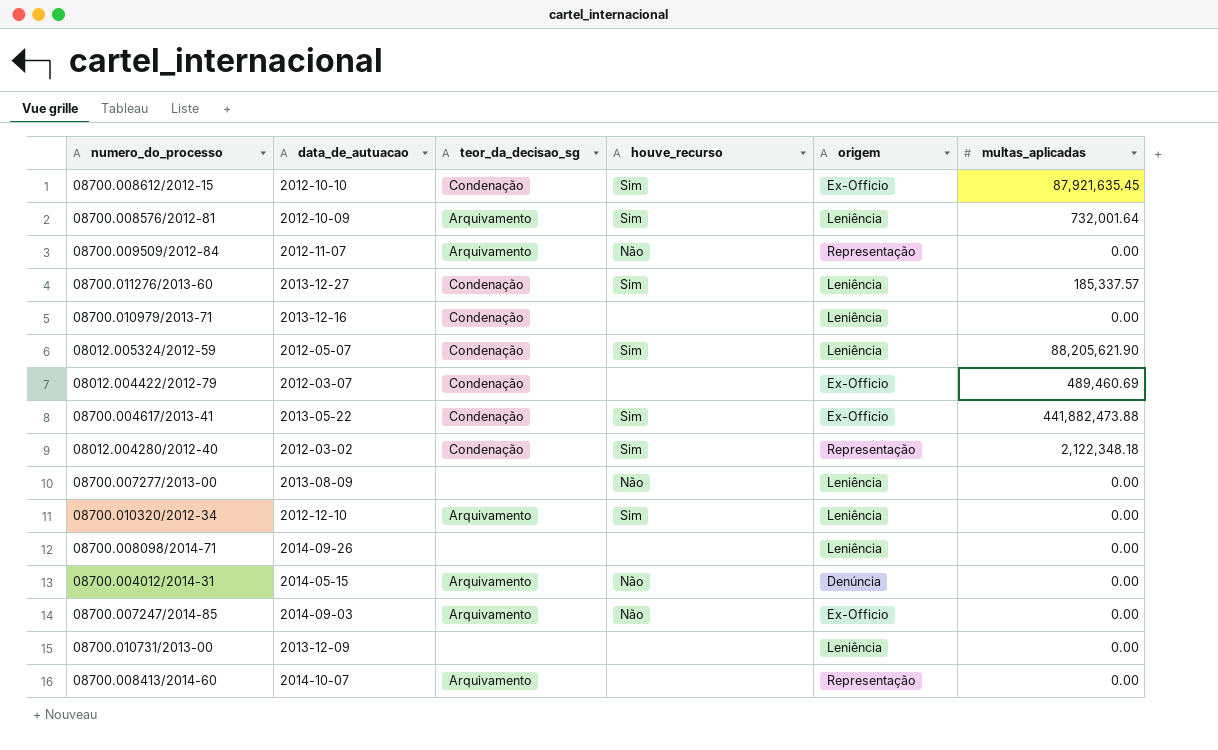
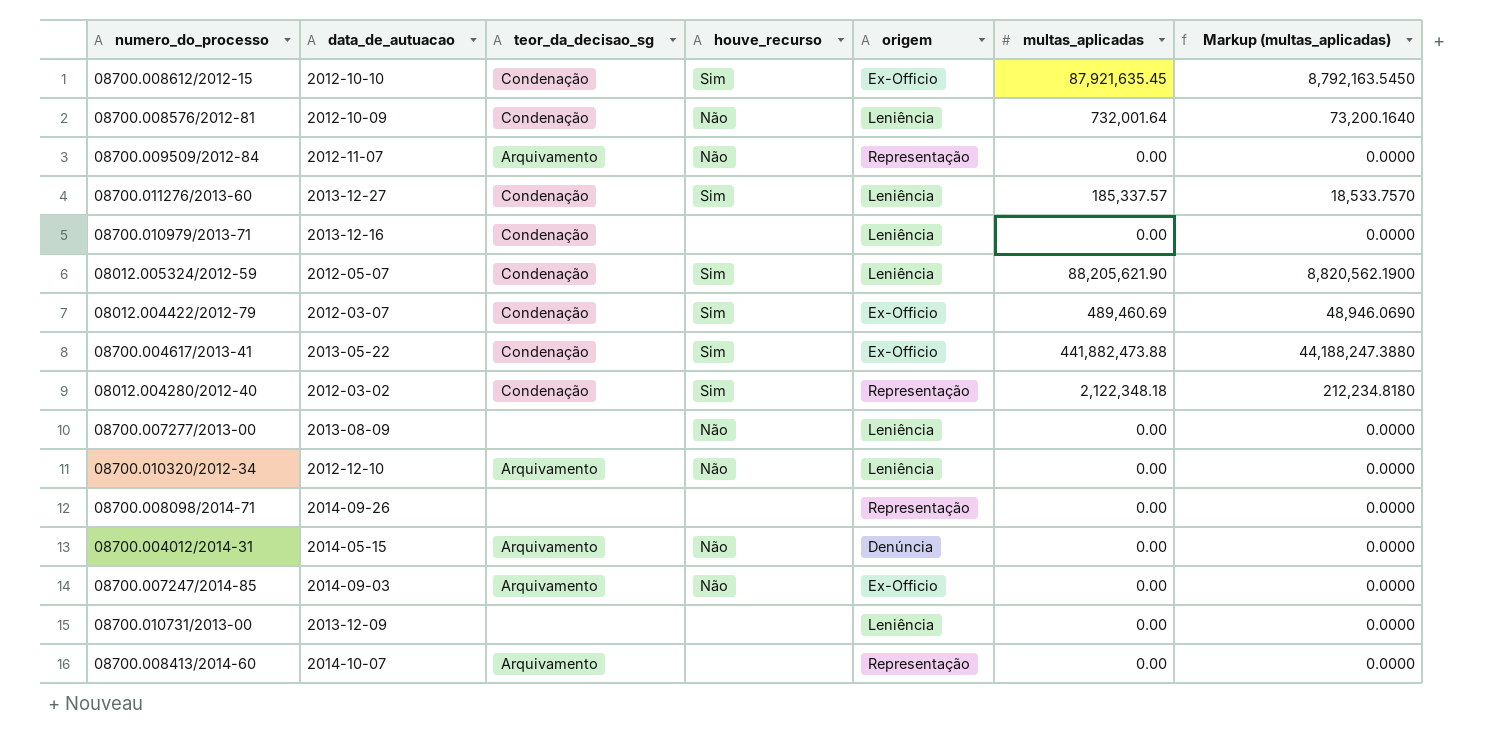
column Markup (multas_aplicadas) | formula: none -> [multas_aplicadas] * 0.1
08700.008576/2012-81 | teor_da_decisao_sg: Arquivamento -> Condenação
08700.008576/2012-81 | houve_recurso: Sim -> Não
08012.004422/2012-79 | houve_recurso: none -> Sim
08700.010320/2012-34 | houve_recurso: Sim -> Não
08700.008098/2014-71 | origem: Leniência -> Representação

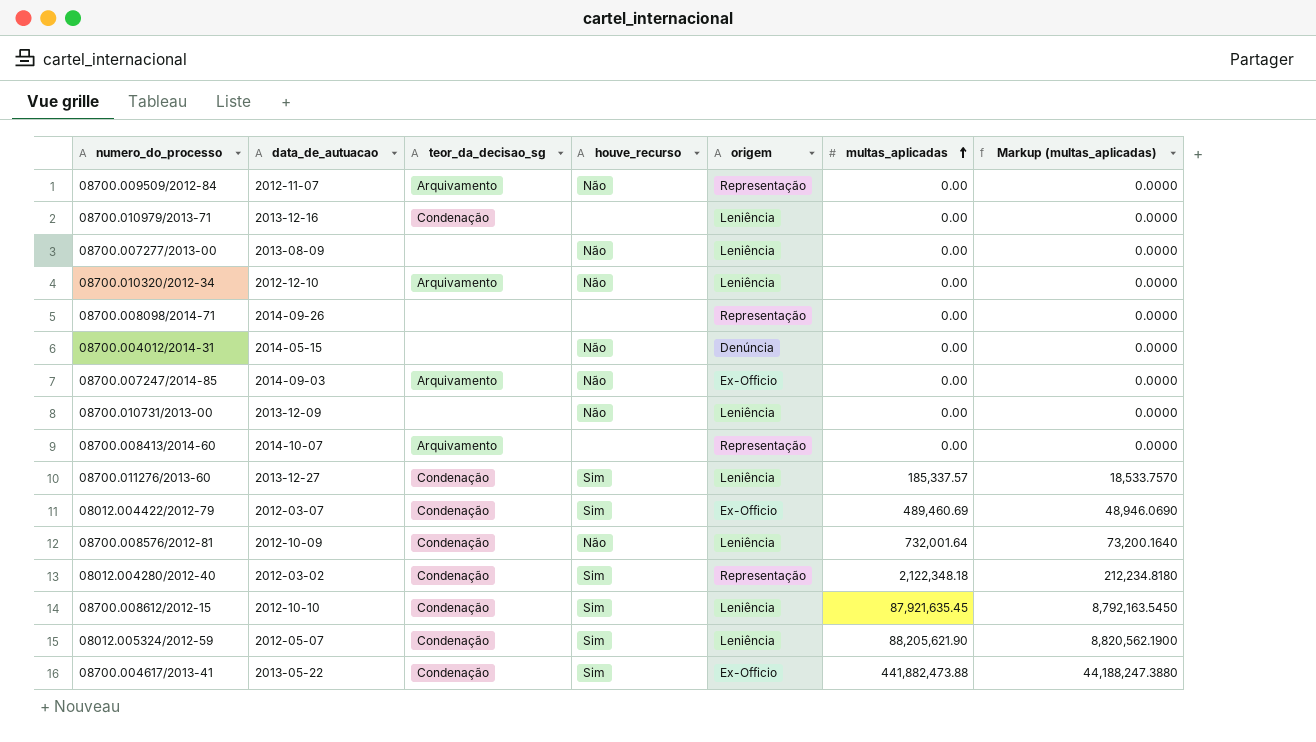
row order: none -> multas_aplicadas ascending
08700.004012/2014-31 | teor_da_decisao_sg: Arquivamento -> none
08700.010731/2013-00 | houve_recurso: none -> Não
08700.008612/2012-15 | origem: Ex-Officio -> Leniência

